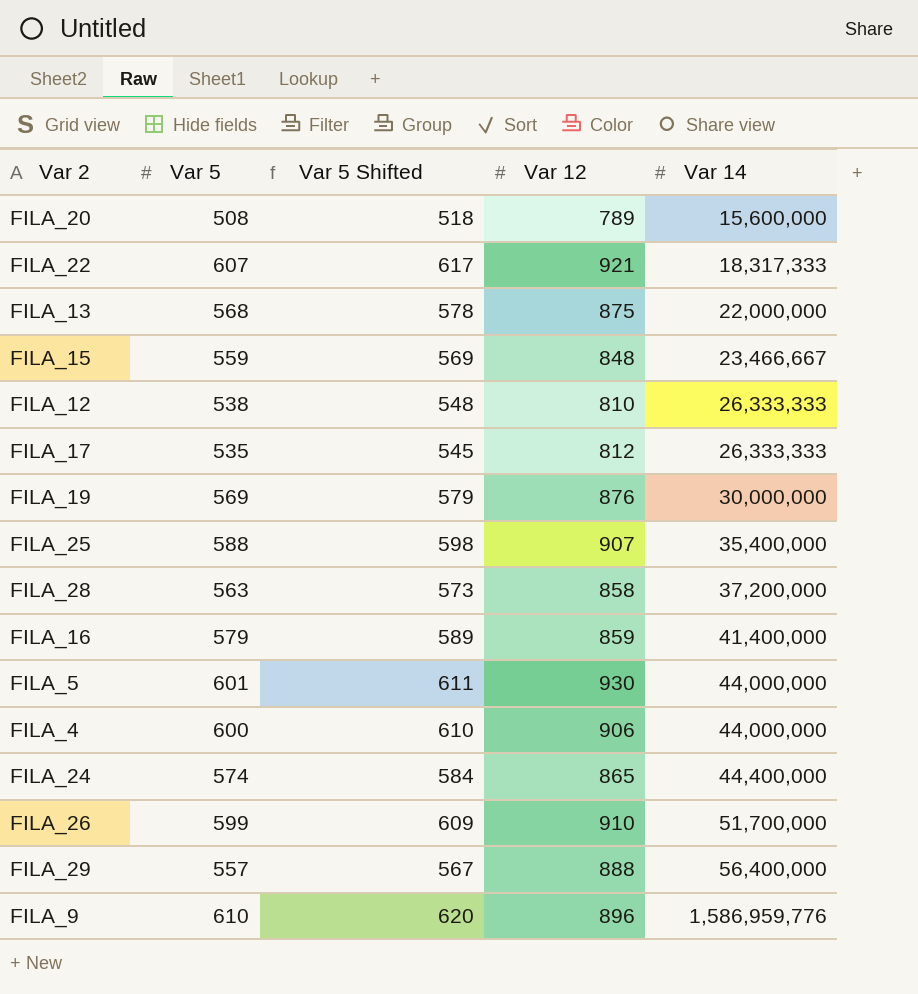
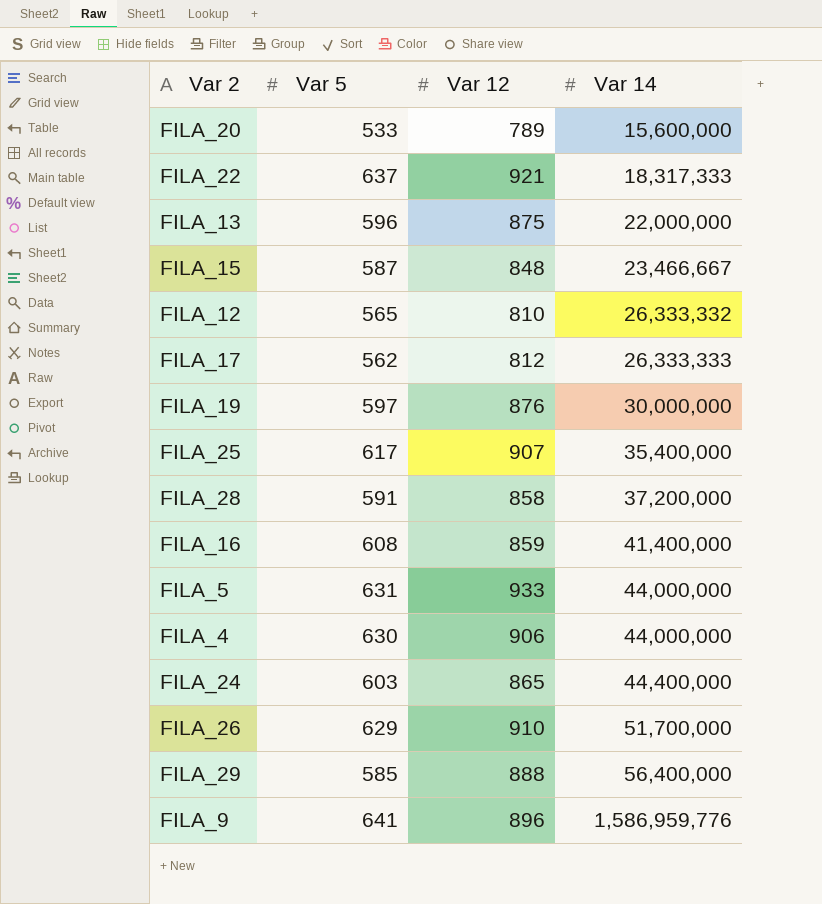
column Var 5 Shifted | formula: [Var 5] + 10 -> none
FILA_20 | Var 5: 508 -> 533
FILA_22 | Var 5: 607 -> 637
FILA_13 | Var 5: 568 -> 596
FILA_15 | Var 5: 559 -> 587
FILA_12 | Var 5: 538 -> 565
FILA_12 | Var 14: 26,333,333 -> 26,333,332
FILA_17 | Var 5: 535 -> 562
FILA_19 | Var 5: 569 -> 597
FILA_25 | Var 5: 588 -> 617
FILA_28 | Var 5: 563 -> 591
FILA_16 | Var 5: 579 -> 608
FILA_5 | Var 5: 601 -> 631
FILA_5 | Var 12: 930 -> 933
FILA_4 | Var 5: 600 -> 630
FILA_24 | Var 5: 574 -> 603
FILA_26 | Var 5: 599 -> 629
FILA_29 | Var 5: 557 -> 585
FILA_9 | Var 5: 610 -> 641

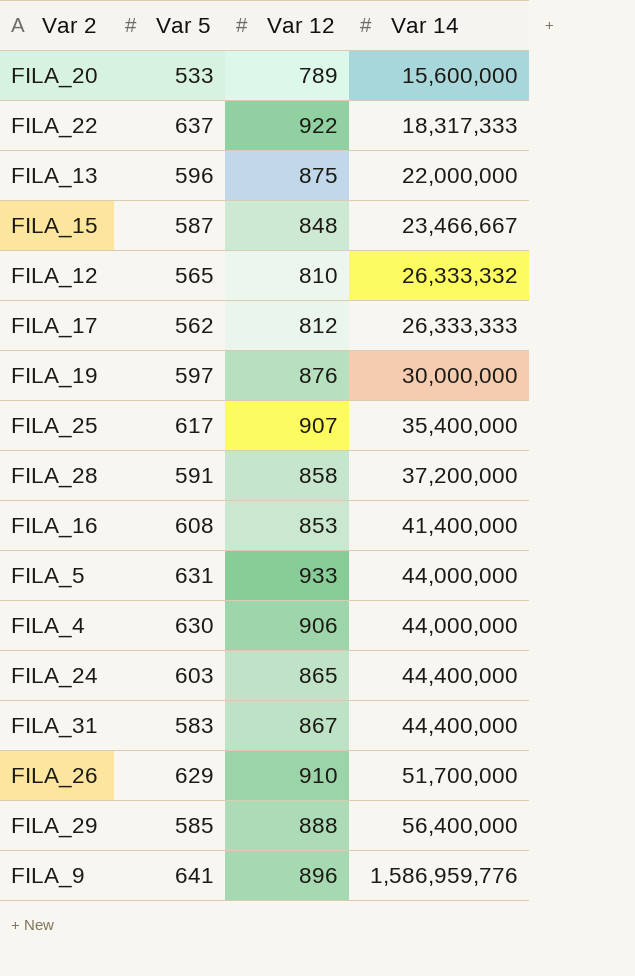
FILA_22 | Var 12: 921 -> 922
FILA_16 | Var 12: 859 -> 853
row FILA_31: none -> 583 | 867 | 44,400,000

